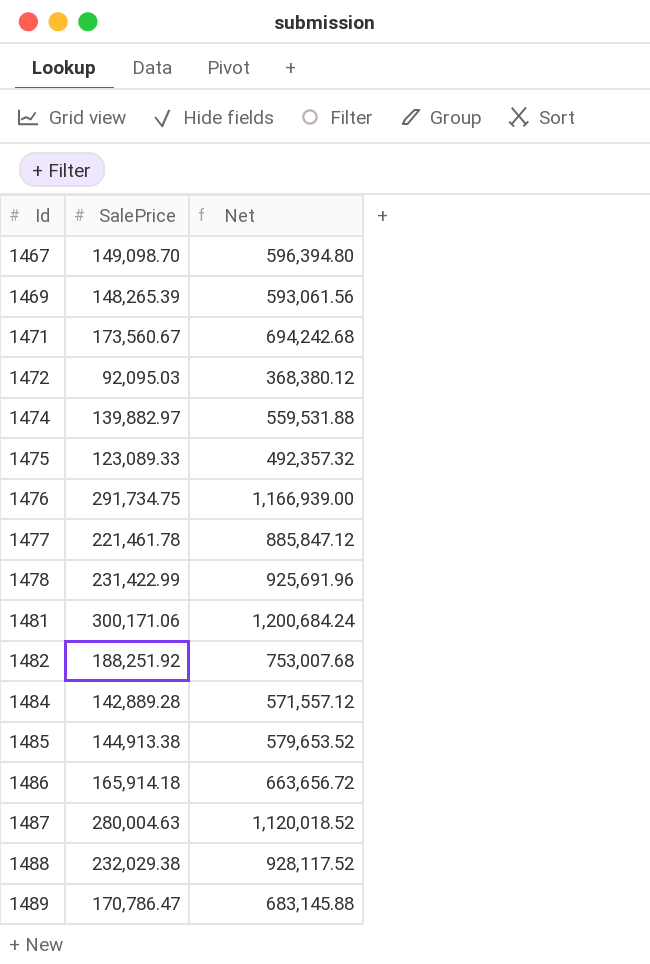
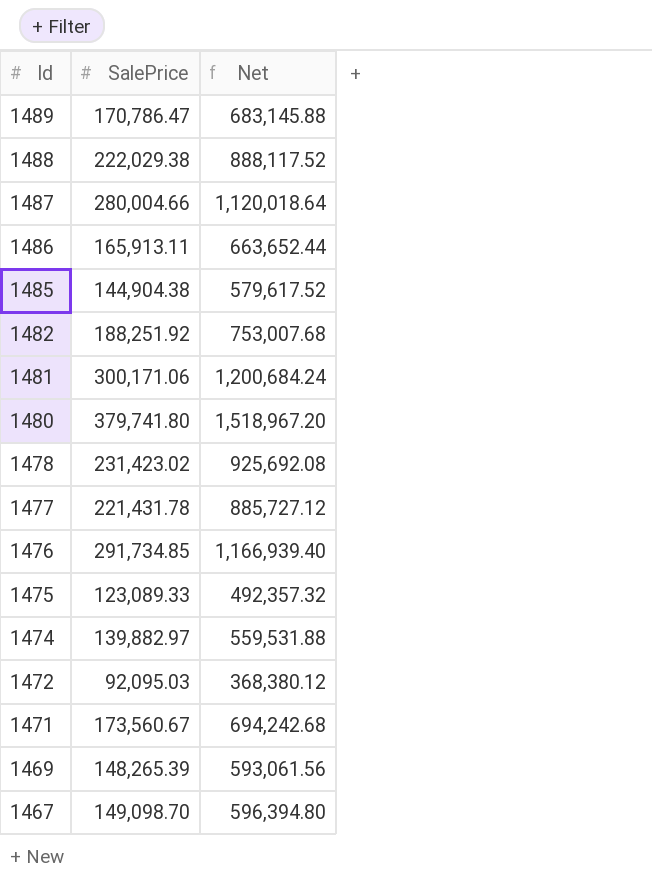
row order: Id ascending -> Id descending
row 1484: 142,889.28 | 571,557.12 -> none
1488 | SalePrice: 232,029.38 -> 222,029.38
1488 | Net: 928,117.52 -> 888,117.52
1487 | SalePrice: 280,004.63 -> 280,004.66
1487 | Net: 1,120,018.52 -> 1,120,018.64
1486 | SalePrice: 165,914.18 -> 165,913.11
1486 | Net: 663,656.72 -> 663,652.44
1485 | SalePrice: 144,913.38 -> 144,904.38
1485 | Net: 579,653.52 -> 579,617.52
row 1480: none -> 379,741.80 | 1,518,967.20
1478 | SalePrice: 231,422.99 -> 231,423.02
1478 | Net: 925,691.96 -> 925,692.08
1477 | SalePrice: 221,461.78 -> 221,431.78
1477 | Net: 885,847.12 -> 885,727.12
1476 | SalePrice: 291,734.75 -> 291,734.85
1476 | Net: 1,166,939.00 -> 1,166,939.40

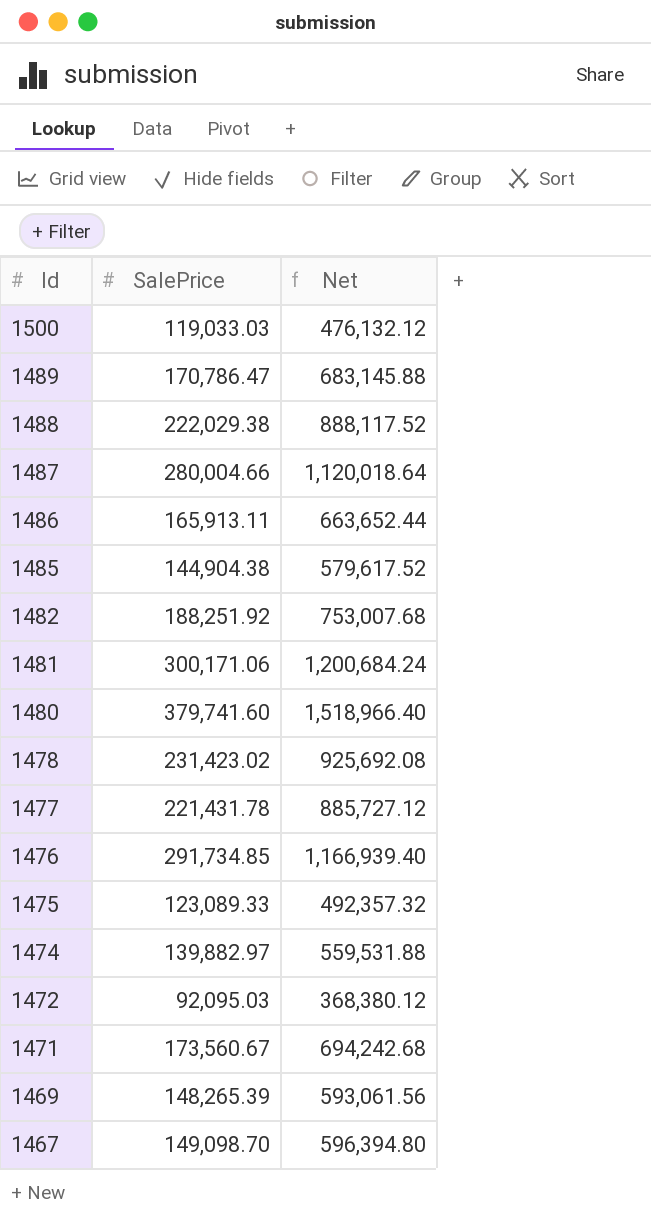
row 1500: none -> 119,033.03 | 476,132.12
1480 | SalePrice: 379,741.80 -> 379,741.60
1480 | Net: 1,518,967.20 -> 1,518,966.40

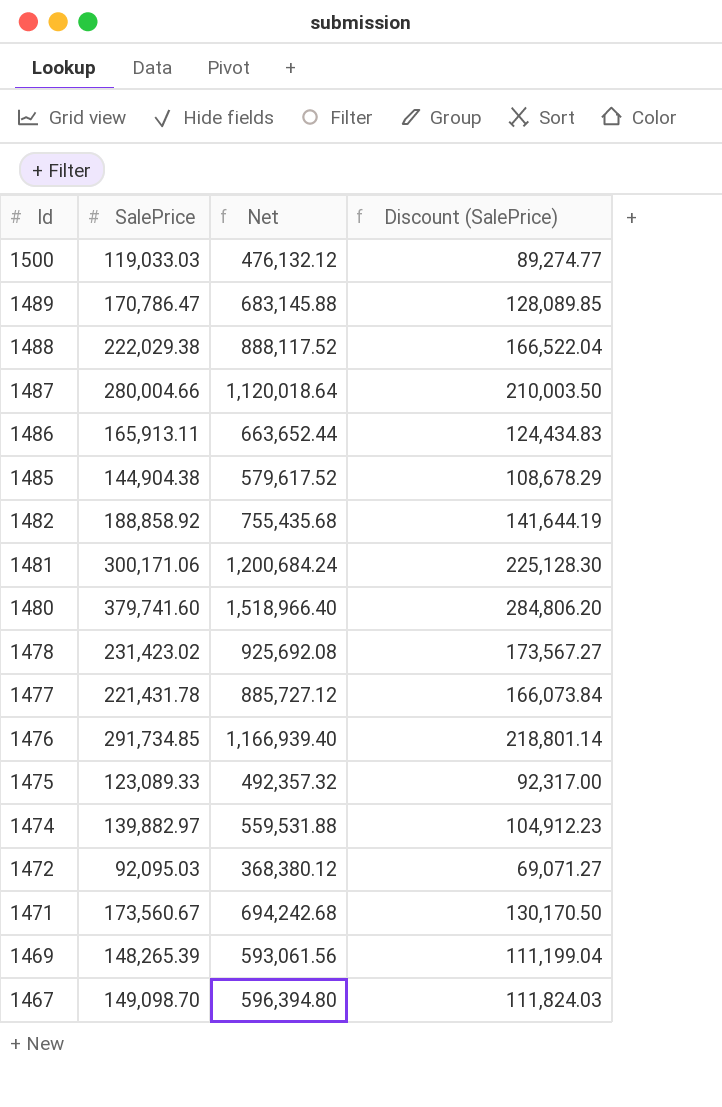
column Discount (SalePrice) | formula: none -> [SalePrice] * 0.75
1482 | SalePrice: 188,251.92 -> 188,858.92
1482 | Net: 753,007.68 -> 755,435.68

